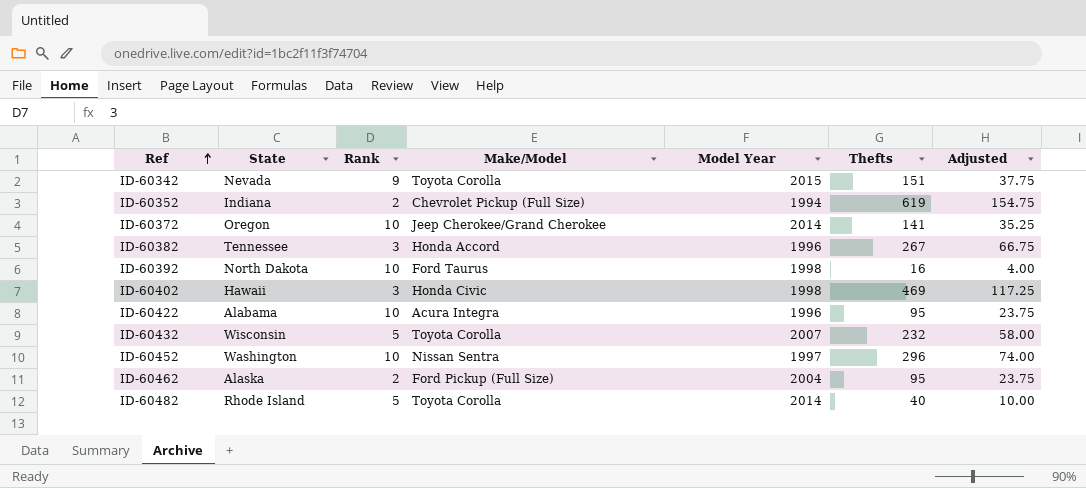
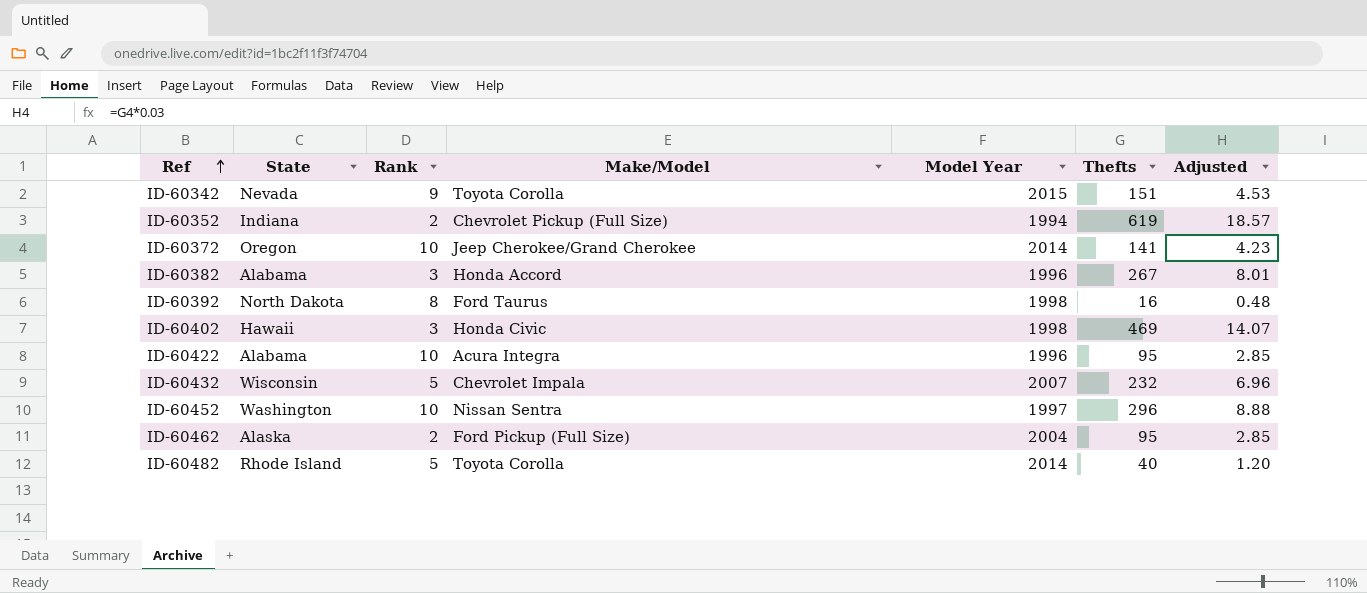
column Adjusted | formula: [Thefts] * 0.25 -> [Thefts] * 0.03
ID-60382 | State: Tennessee -> Alabama
ID-60392 | Rank: 10 -> 8
ID-60432 | Make/Model: Toyota Corolla -> Chevrolet Impala

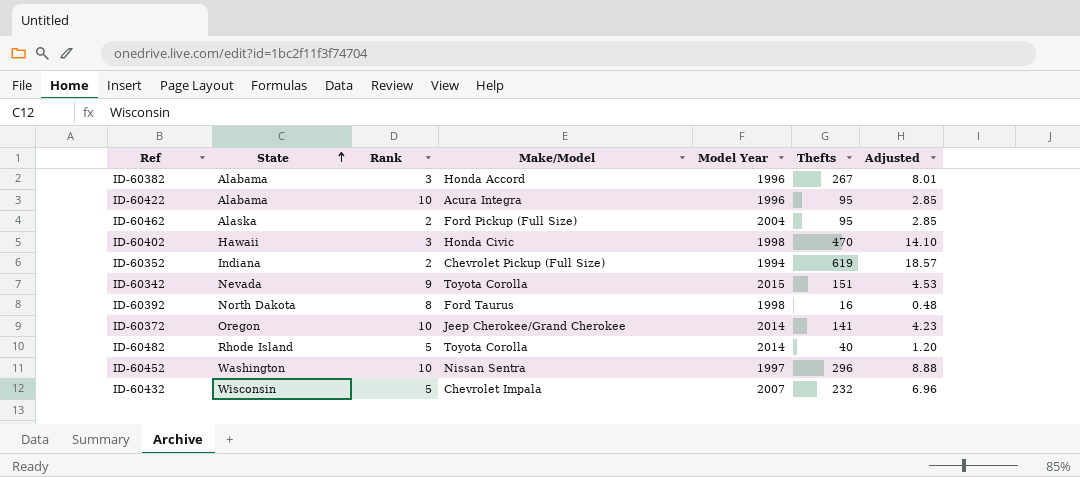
row order: Ref ascending -> State ascending
ID-60402 | Thefts: 469 -> 470
ID-60402 | Adjusted: 14.07 -> 14.10

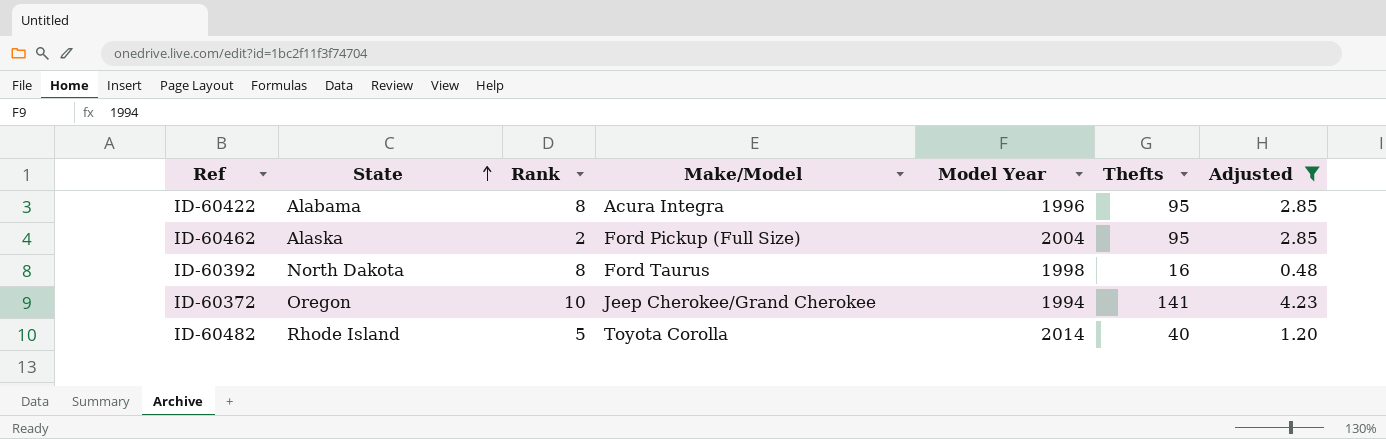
filter: none -> Adjusted <= 4.23
ID-60422 | Rank: 10 -> 8
ID-60372 | Model Year: 2014 -> 1994

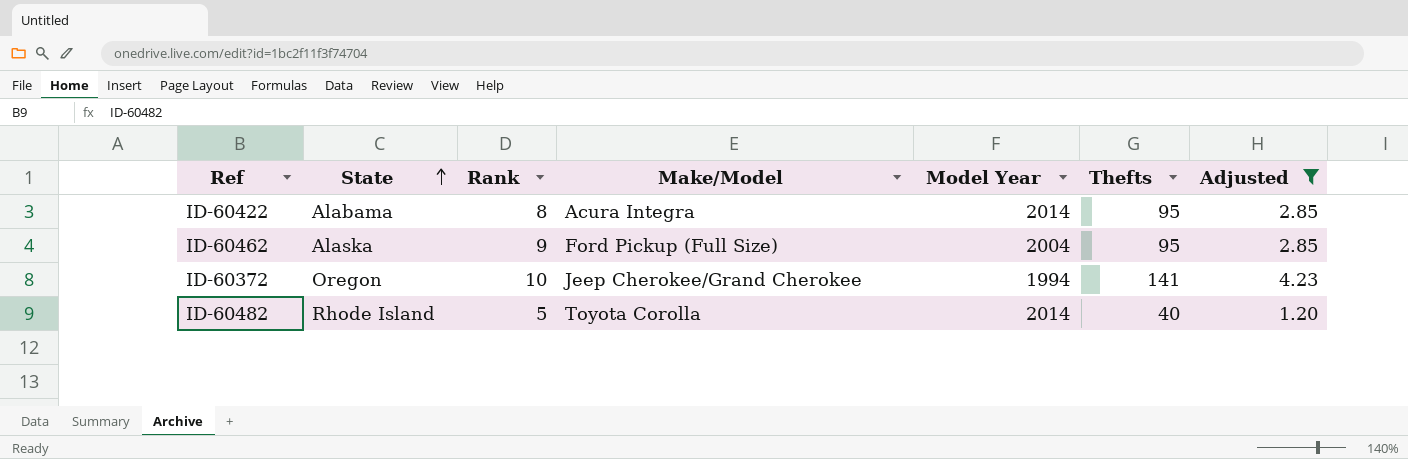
row ID-60392: North Dakota | 8 | Ford Taurus | 1998 | 16 | 0.48 -> none
ID-60422 | Model Year: 1996 -> 2014
ID-60462 | Rank: 2 -> 9

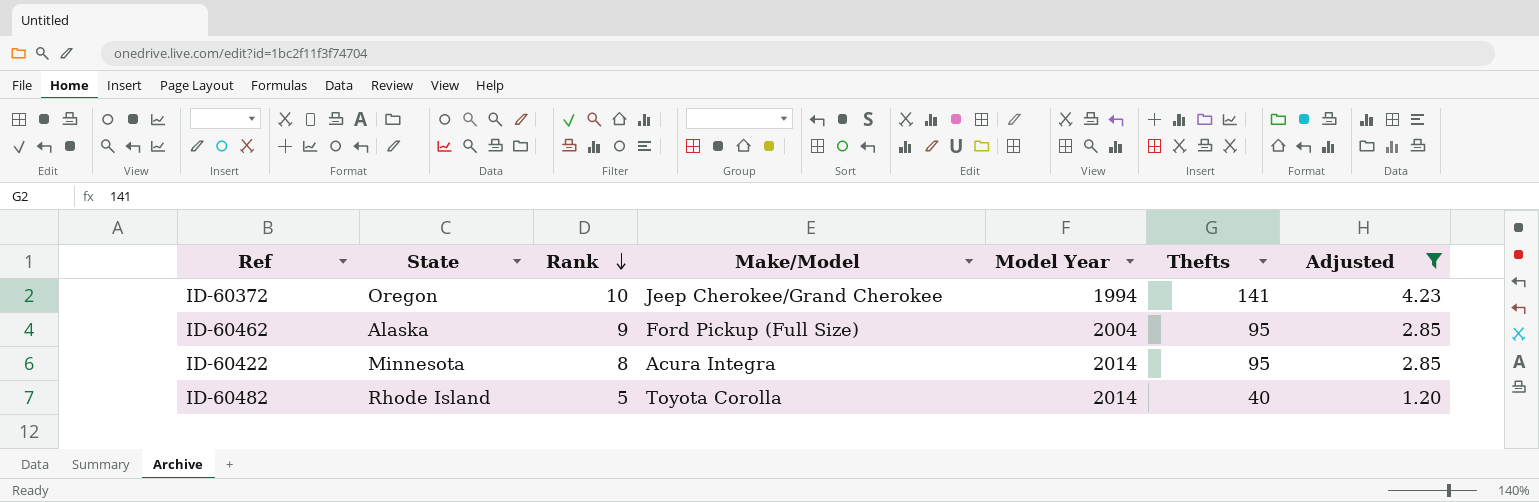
row order: State ascending -> Rank descending
ID-60422 | State: Alabama -> Minnesota

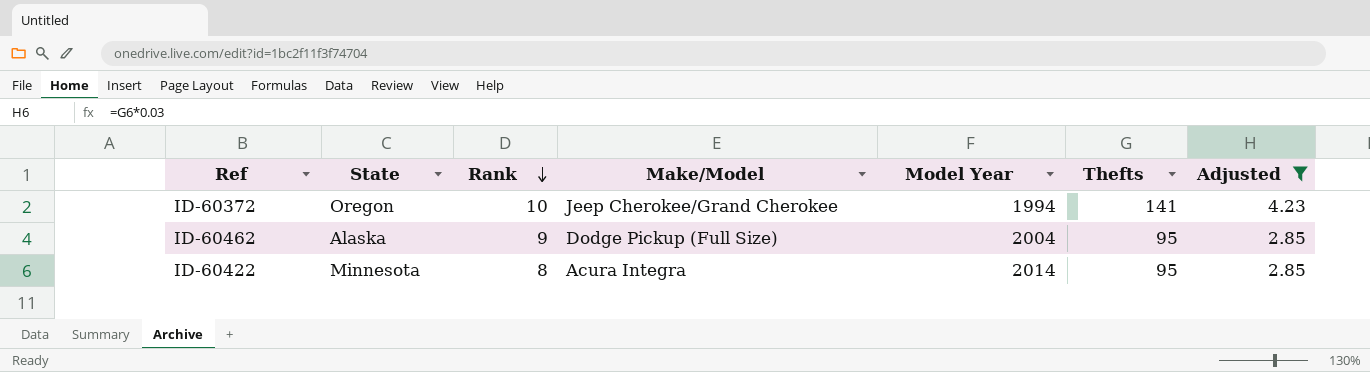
row ID-60482: Rhode Island | 5 | Toyota Corolla | 2014 | 40 | 1.20 -> none
ID-60462 | Make/Model: Ford Pickup (Full Size) -> Dodge Pickup (Full Size)

